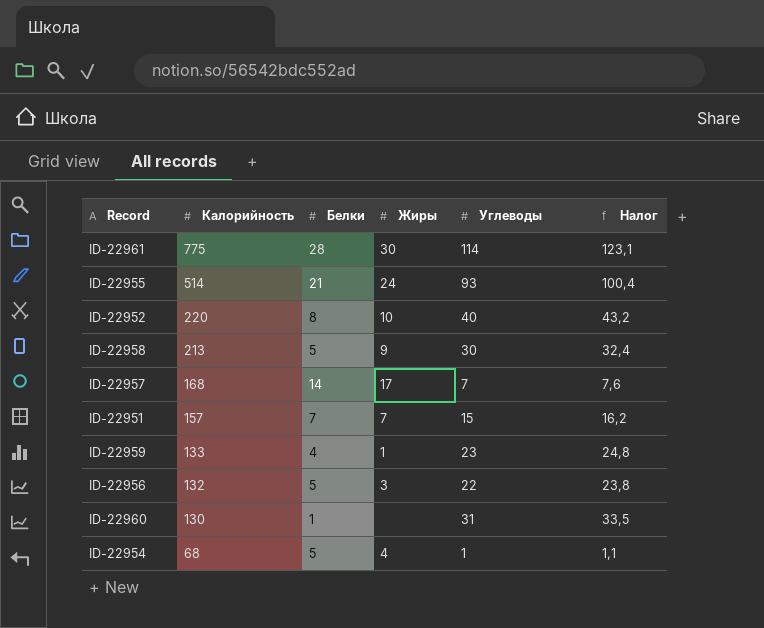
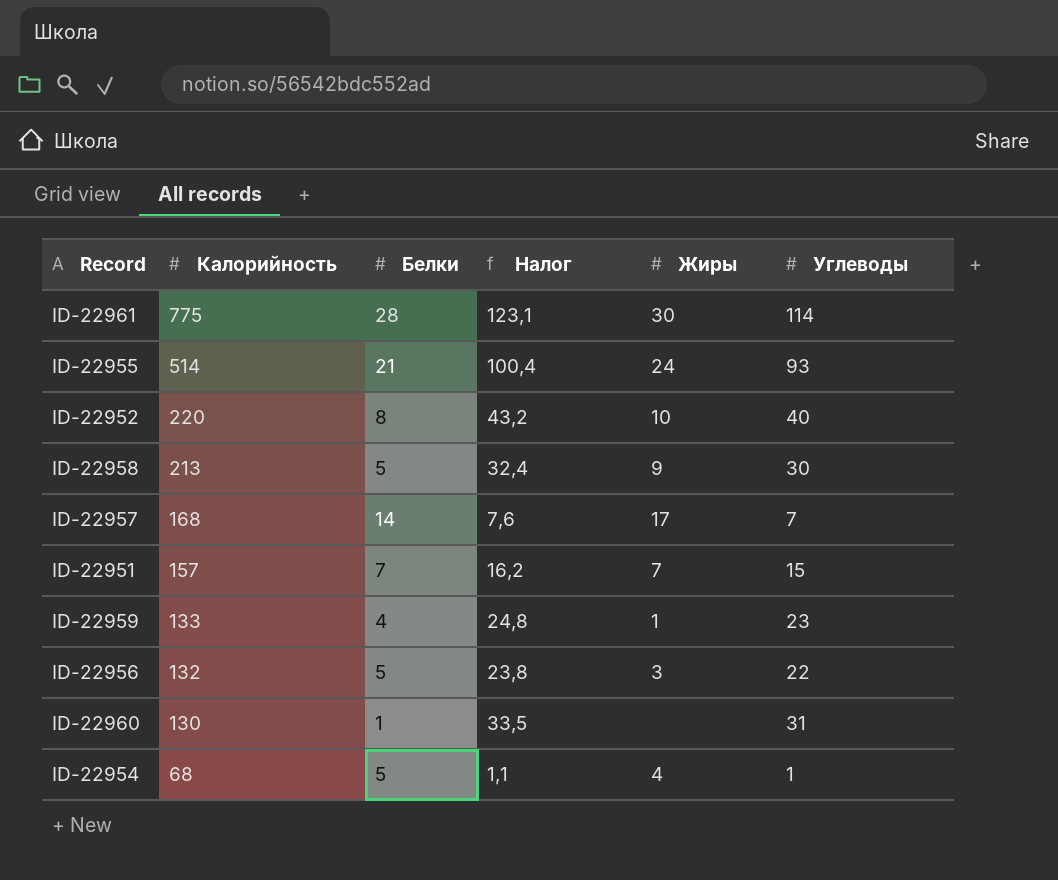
column Налог | position: 6 -> 4

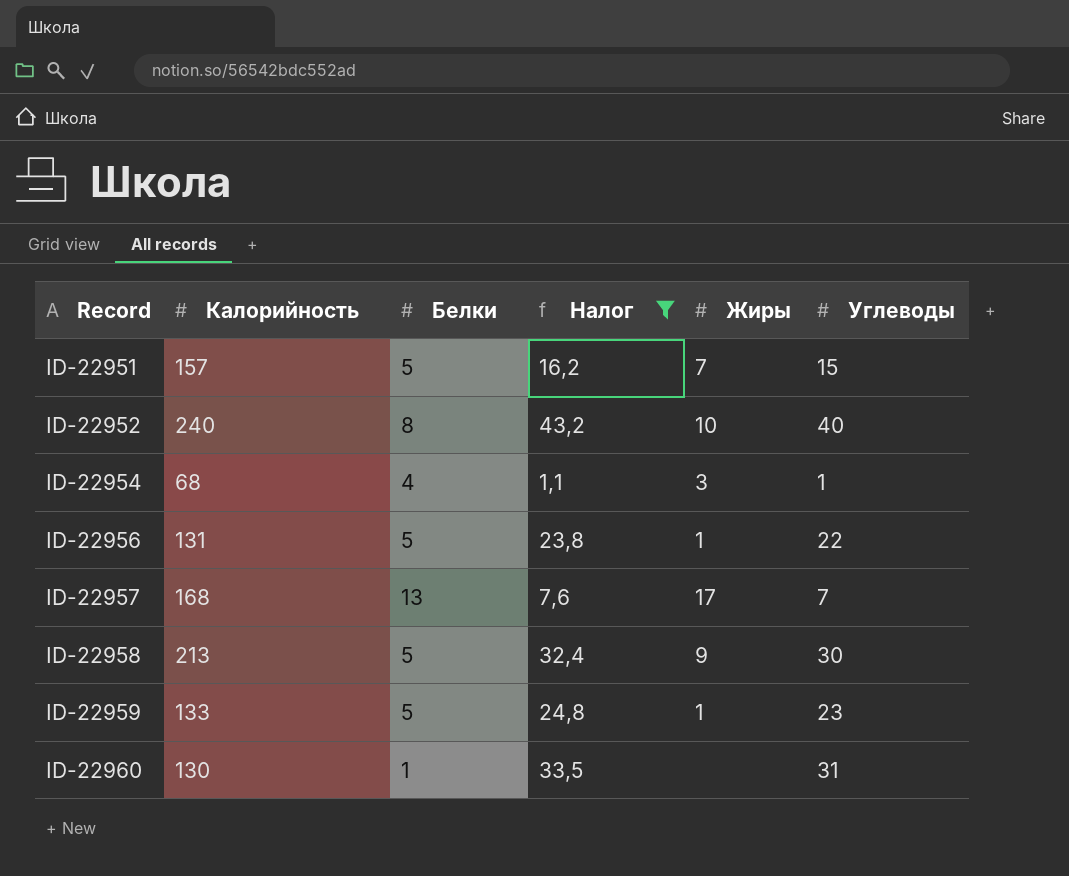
filter: none -> Налог <= 43,2
row order: Калорийность descending -> Record ascending
ID-22951 | Белки: 7 -> 5
ID-22952 | Калорийность: 220 -> 240
ID-22954 | Белки: 5 -> 4
ID-22954 | Жиры: 4 -> 3
ID-22956 | Калорийность: 132 -> 131
ID-22956 | Жиры: 3 -> 1
ID-22957 | Белки: 14 -> 13
ID-22959 | Белки: 4 -> 5

